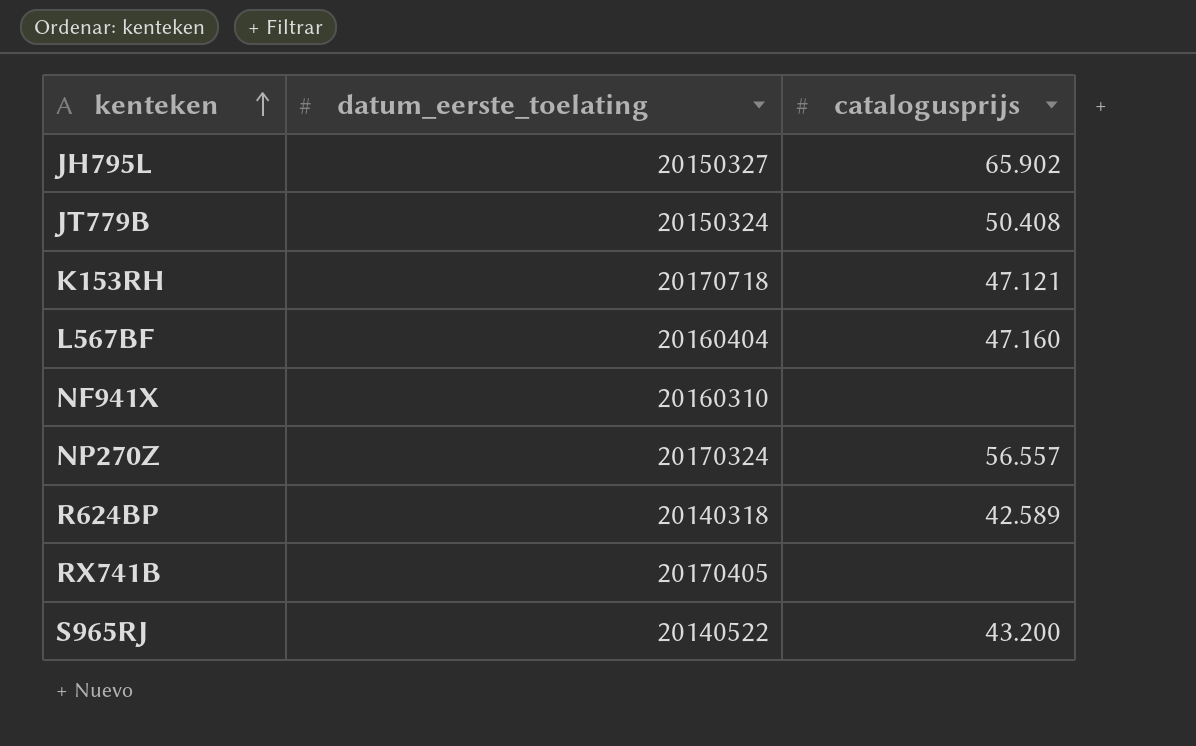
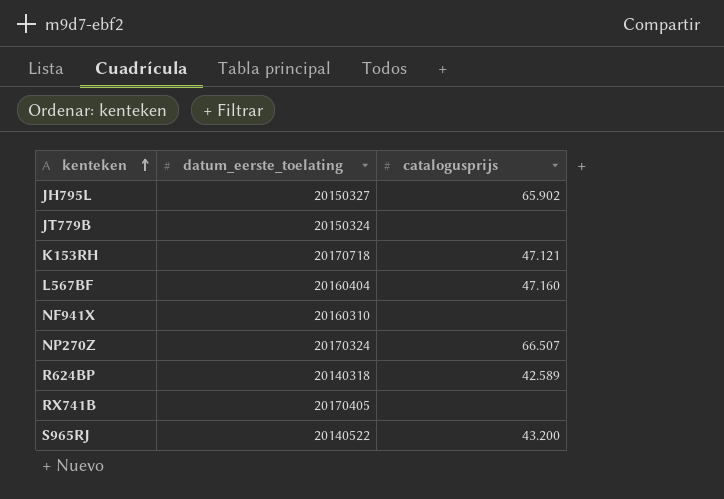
JT779B | catalogusprijs: 50.408 -> none
NP270Z | catalogusprijs: 56.557 -> 66.507

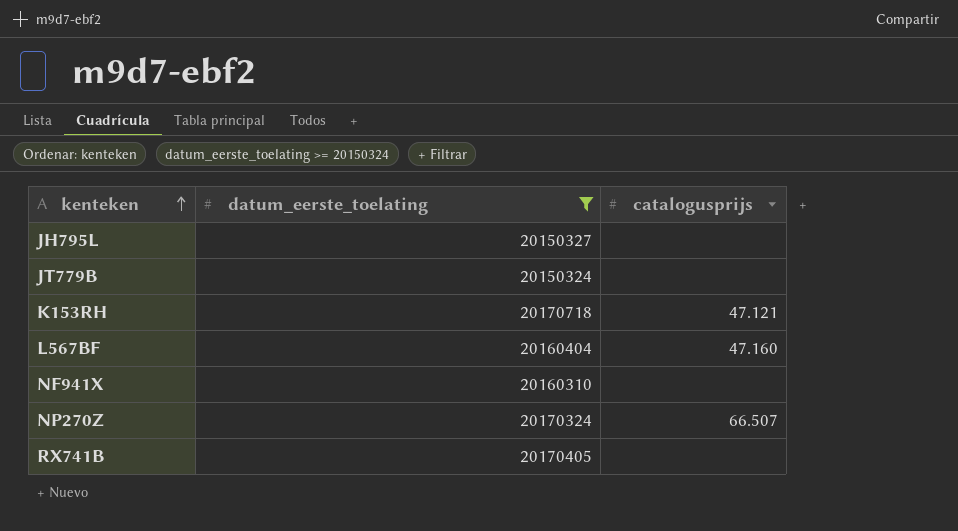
filter: none -> datum_eerste_toelating >= 20150324
JH795L | catalogusprijs: 65.902 -> none

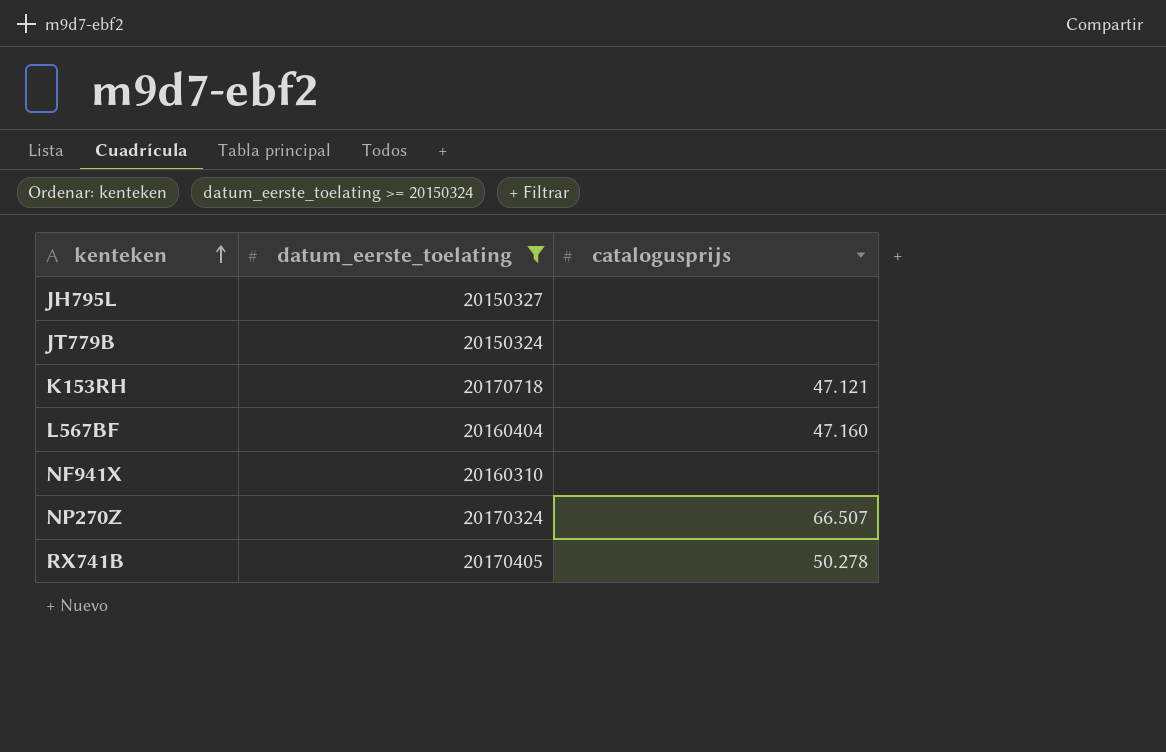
RX741B | catalogusprijs: none -> 50.278

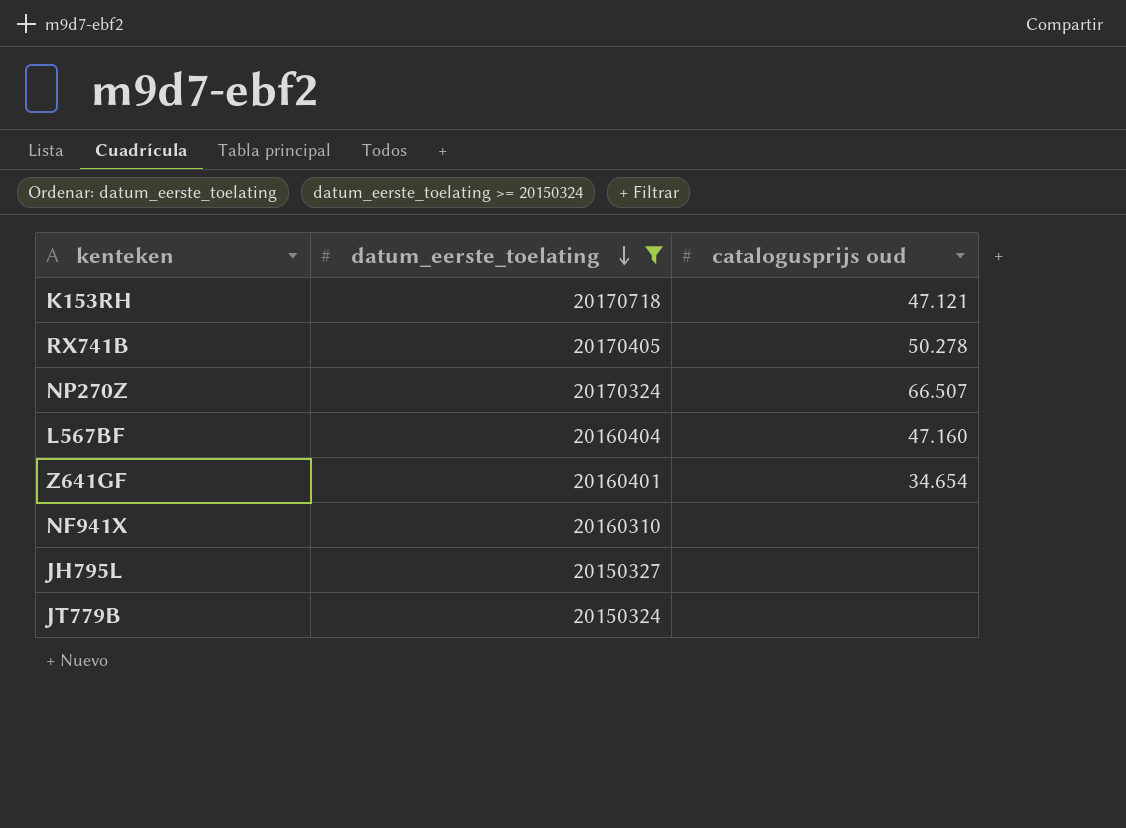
row order: kenteken ascending -> datum_eerste_toelating descending
column name: catalogusprijs -> catalogusprijs oud
row Z641GF: none -> 20160401 | 34.654

